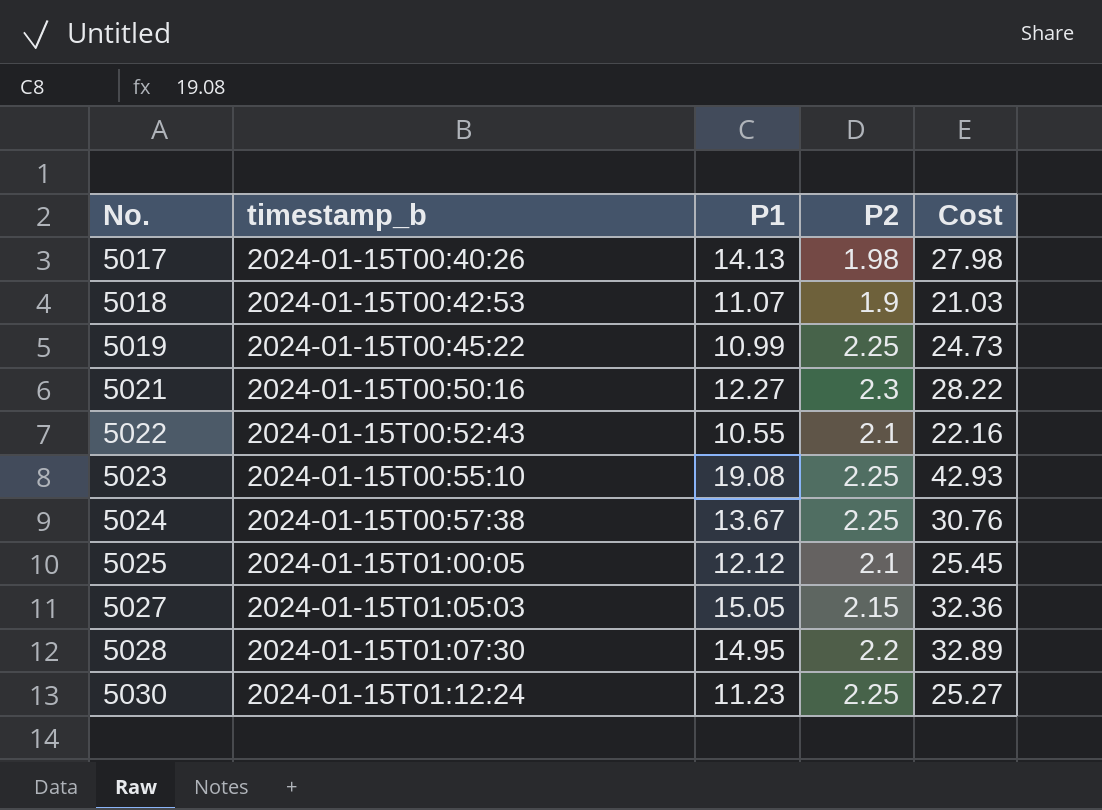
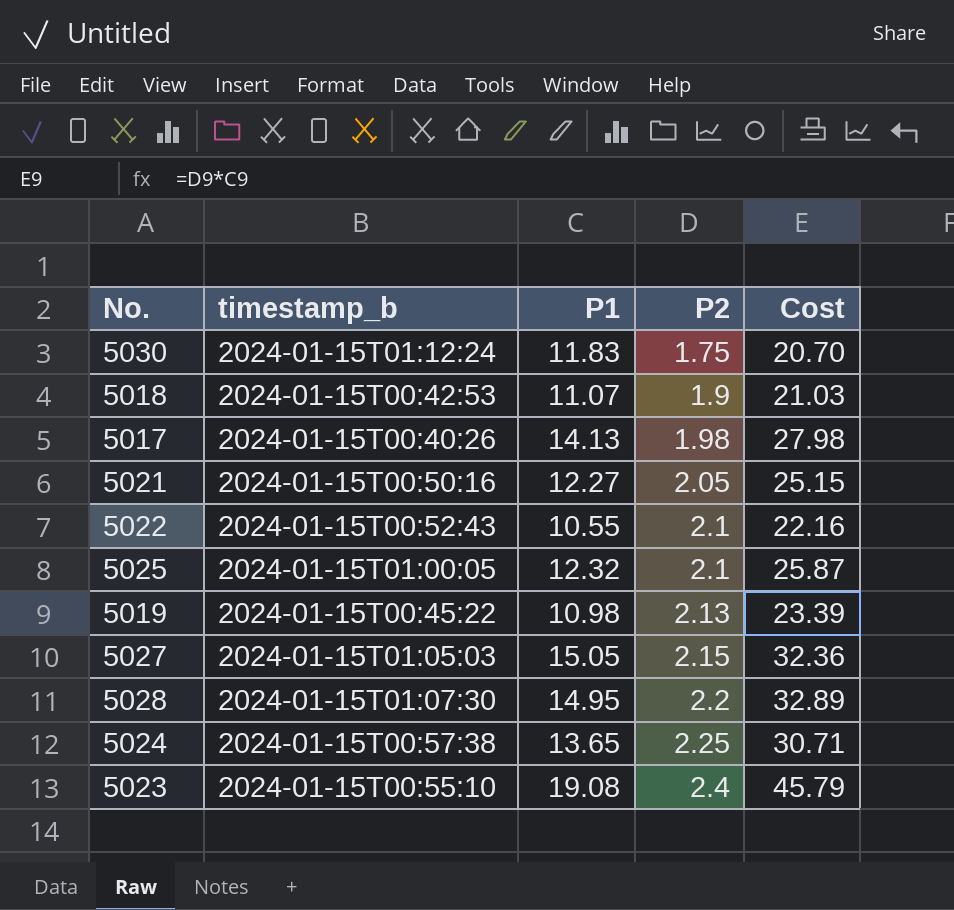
row order: No. ascending -> P2 ascending
5030 | P1: 11.23 -> 11.83
5030 | P2: 2.25 -> 1.75
5030 | Cost: 25.27 -> 20.70
5021 | P2: 2.3 -> 2.05
5021 | Cost: 28.22 -> 25.15
5025 | P1: 12.12 -> 12.32
5025 | Cost: 25.45 -> 25.87
5019 | P1: 10.99 -> 10.98
5019 | P2: 2.25 -> 2.13
5019 | Cost: 24.73 -> 23.39
5024 | P1: 13.67 -> 13.65
5024 | Cost: 30.76 -> 30.71
5023 | P2: 2.25 -> 2.4
5023 | Cost: 42.93 -> 45.79

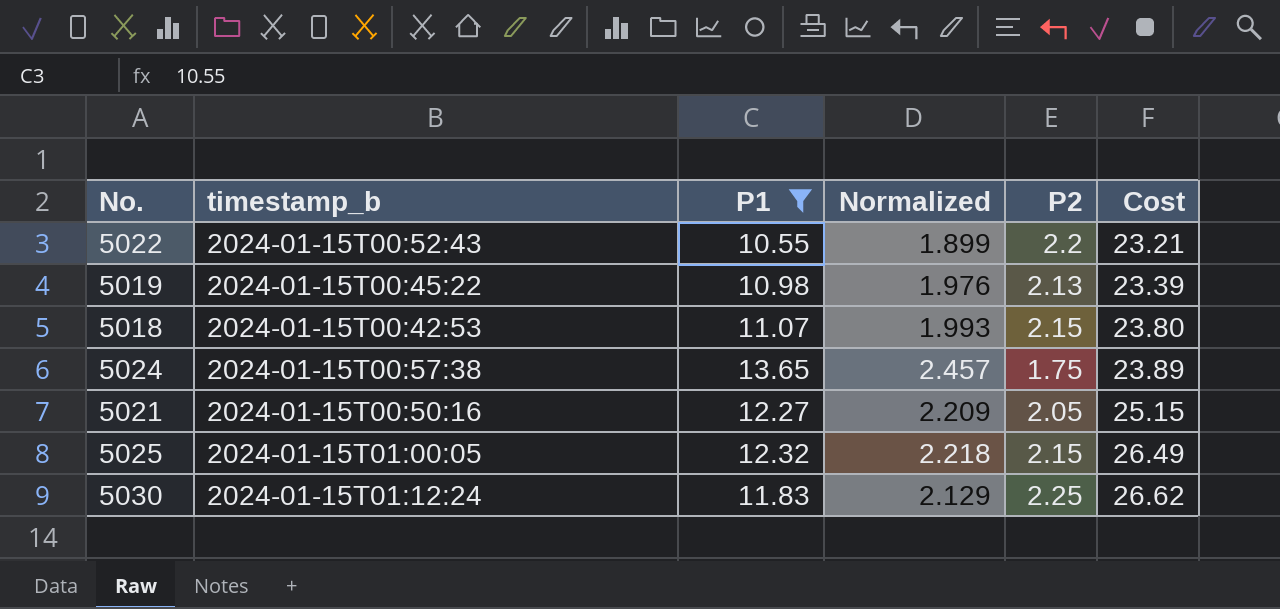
filter: none -> P1 <= 13.65
row order: P2 ascending -> Cost ascending
column Normalized | formula: none -> [P1] * 0.18
5022 | P2: 2.1 -> 2.2
5022 | Cost: 22.16 -> 23.21
5018 | P2: 1.9 -> 2.15
5018 | Cost: 21.03 -> 23.80
5024 | P2: 2.25 -> 1.75
5024 | Cost: 30.71 -> 23.89
5025 | P2: 2.1 -> 2.15
5025 | Cost: 25.87 -> 26.49
5030 | P2: 1.75 -> 2.25
5030 | Cost: 20.70 -> 26.62

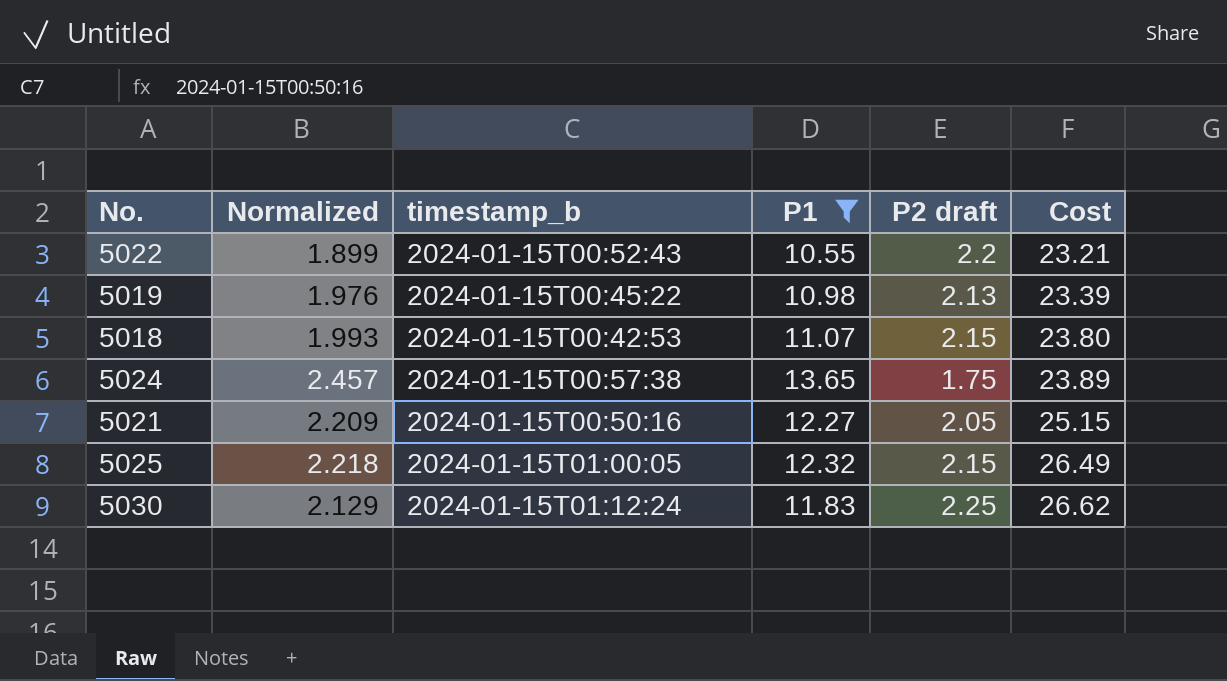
column Normalized | position: 4 -> 2
column name: P2 -> P2 draft

